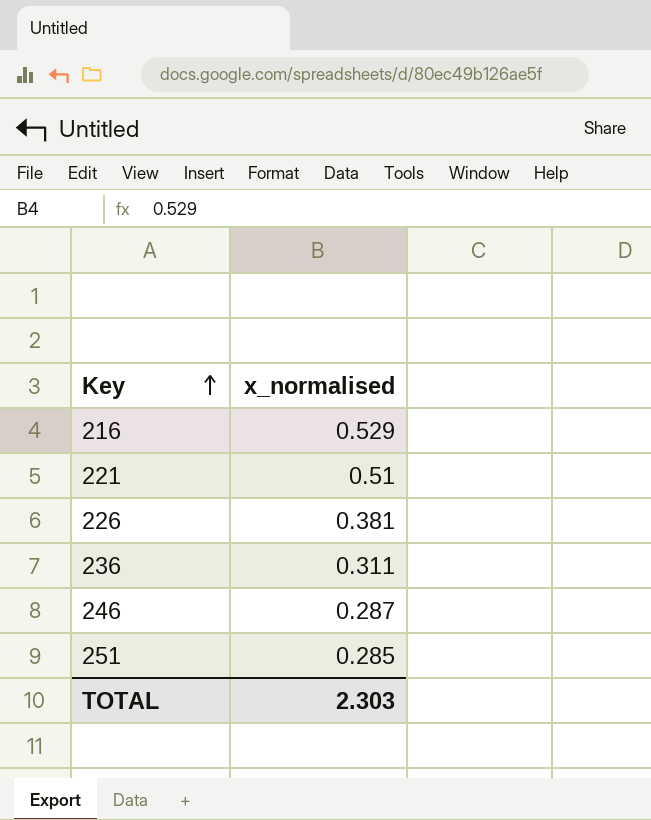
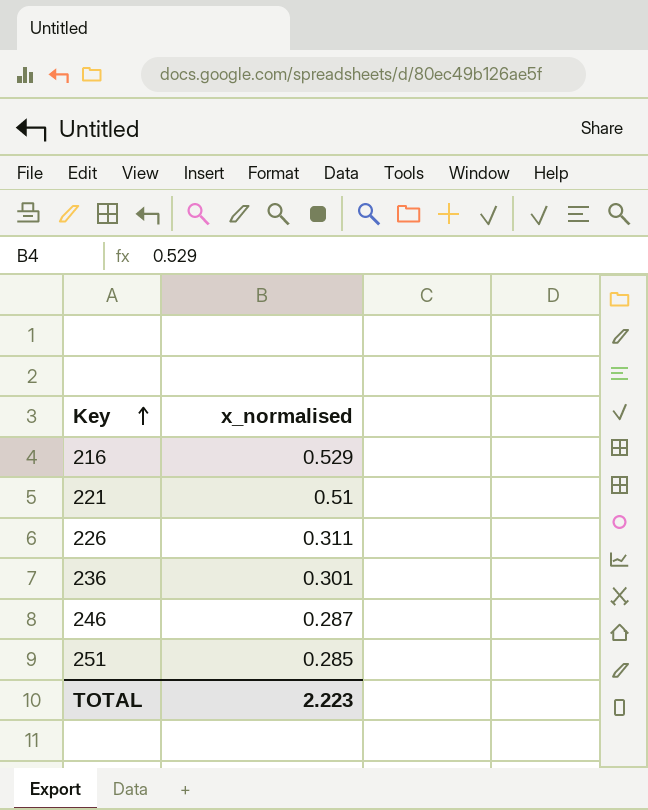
226 | x_normalised: 0.381 -> 0.311
236 | x_normalised: 0.311 -> 0.301
TOTAL | x_normalised: 2.303 -> 2.223

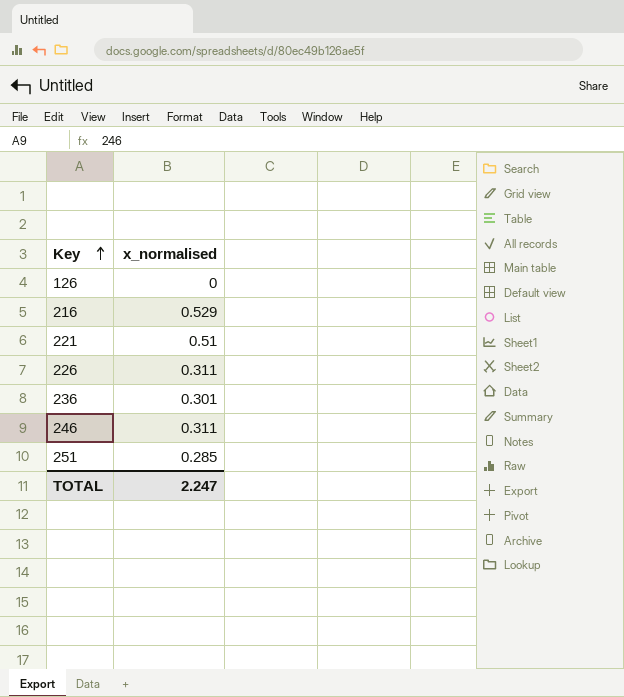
row 126: none -> 0
246 | x_normalised: 0.287 -> 0.311
TOTAL | x_normalised: 2.223 -> 2.247

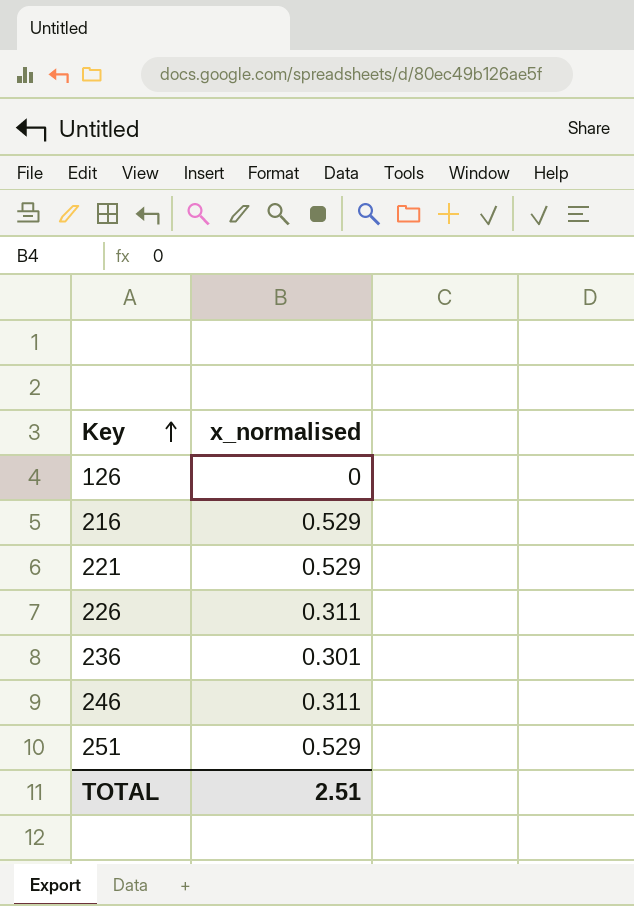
221 | x_normalised: 0.51 -> 0.529
251 | x_normalised: 0.285 -> 0.529
TOTAL | x_normalised: 2.247 -> 2.51

